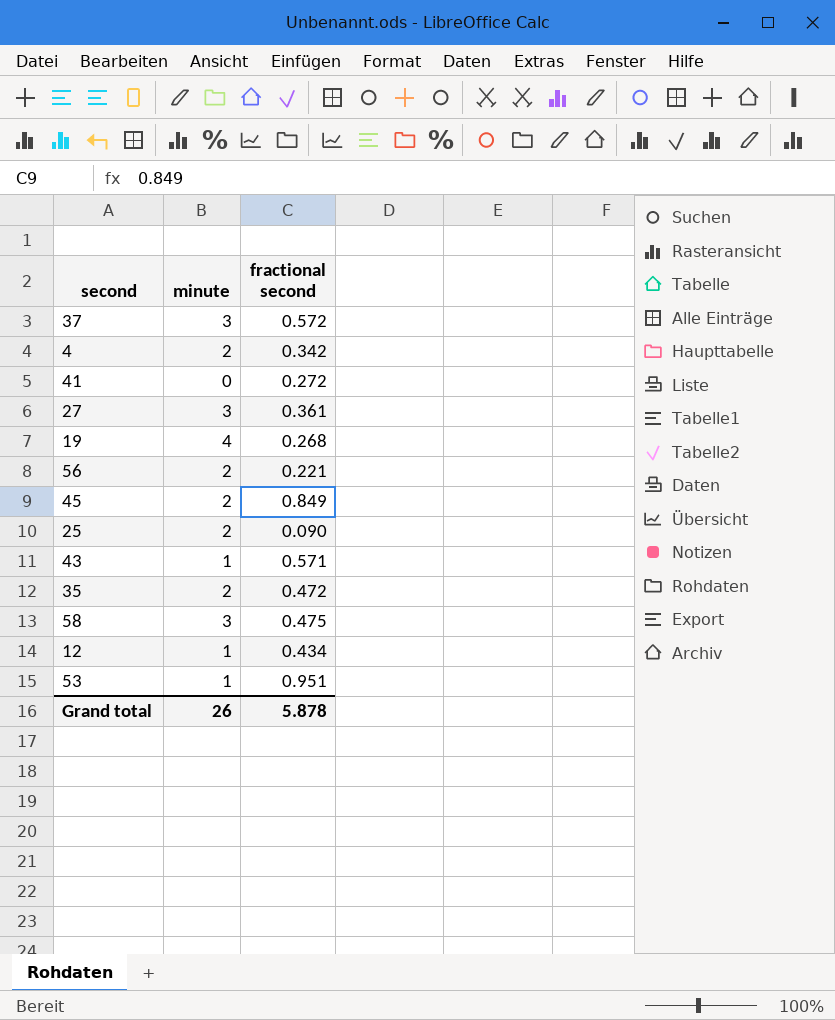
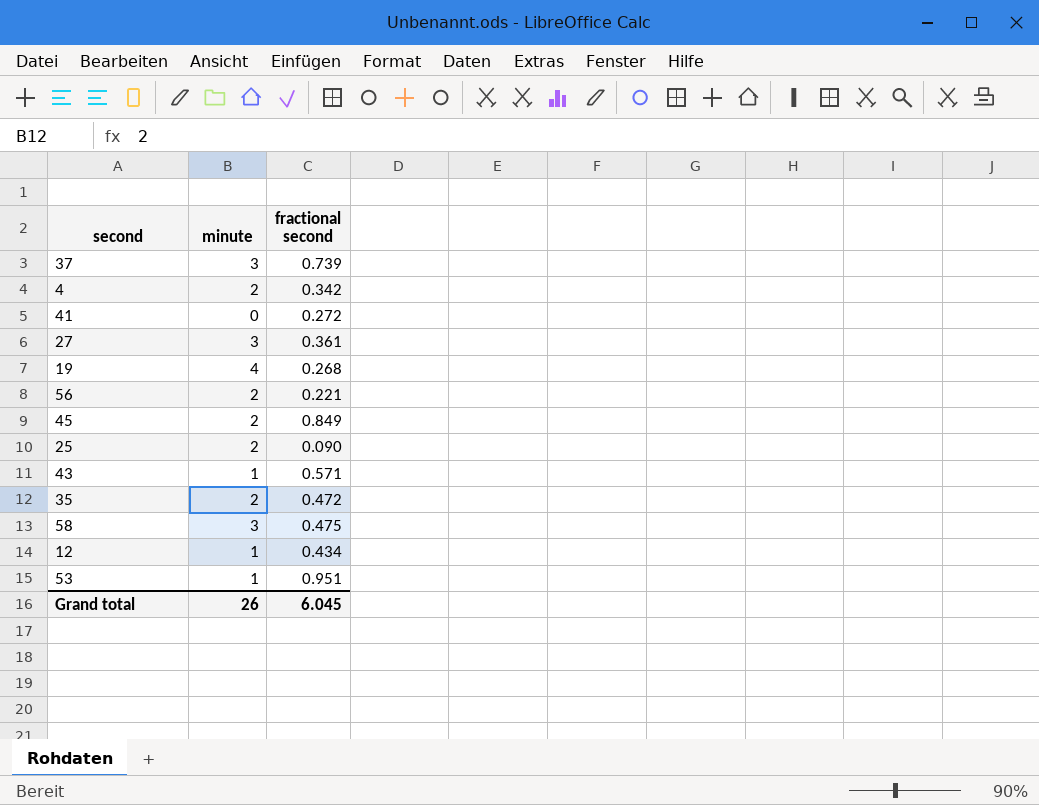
37 | fractional second: 0.572 -> 0.739
Grand total | fractional second: 5.878 -> 6.045

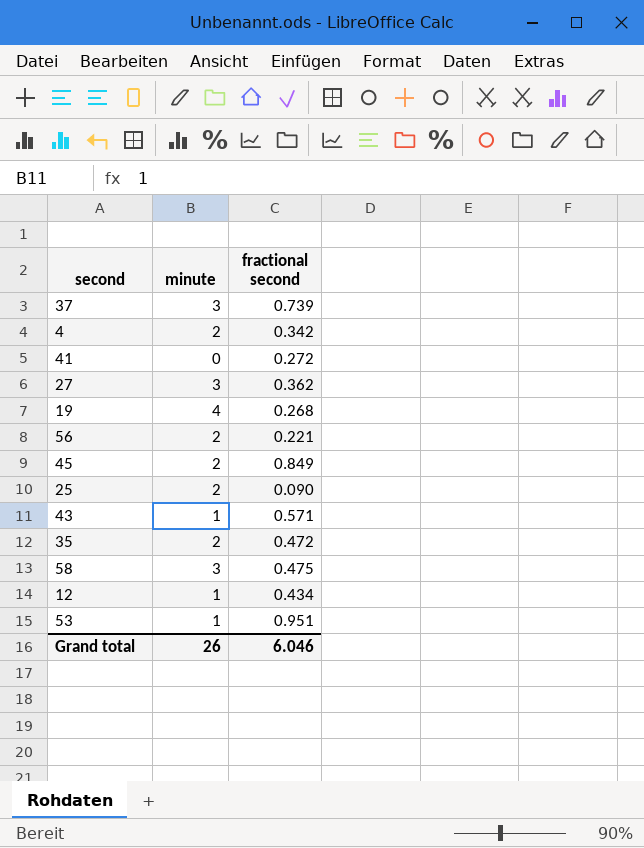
27 | fractional second: 0.361 -> 0.362
Grand total | fractional second: 6.045 -> 6.046

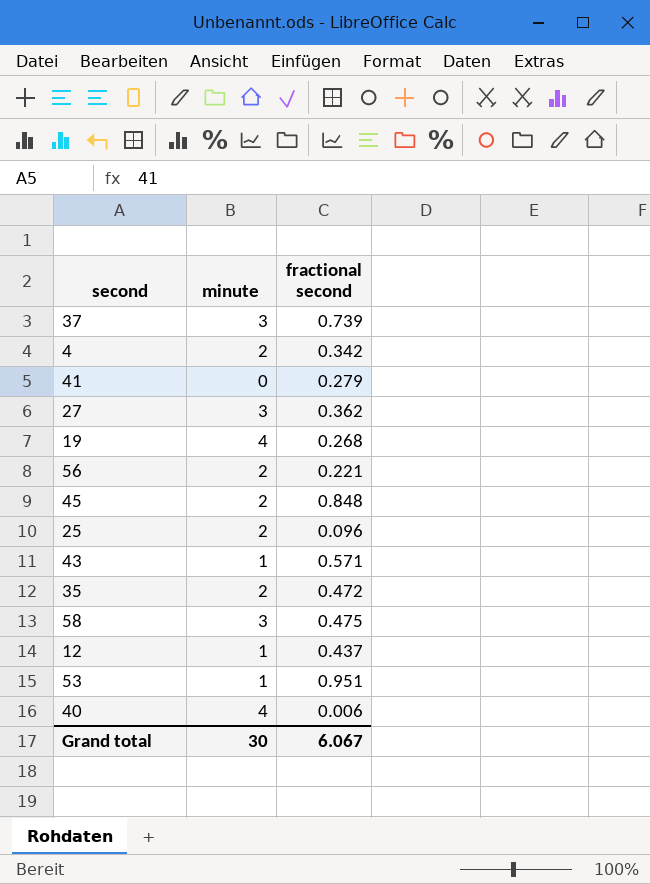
41 | fractional second: 0.272 -> 0.279
45 | fractional second: 0.849 -> 0.848
25 | fractional second: 0.090 -> 0.096
12 | fractional second: 0.434 -> 0.437
row 40: none -> 4 | 0.006
Grand total | minute: 26 -> 30
Grand total | fractional second: 6.046 -> 6.067

